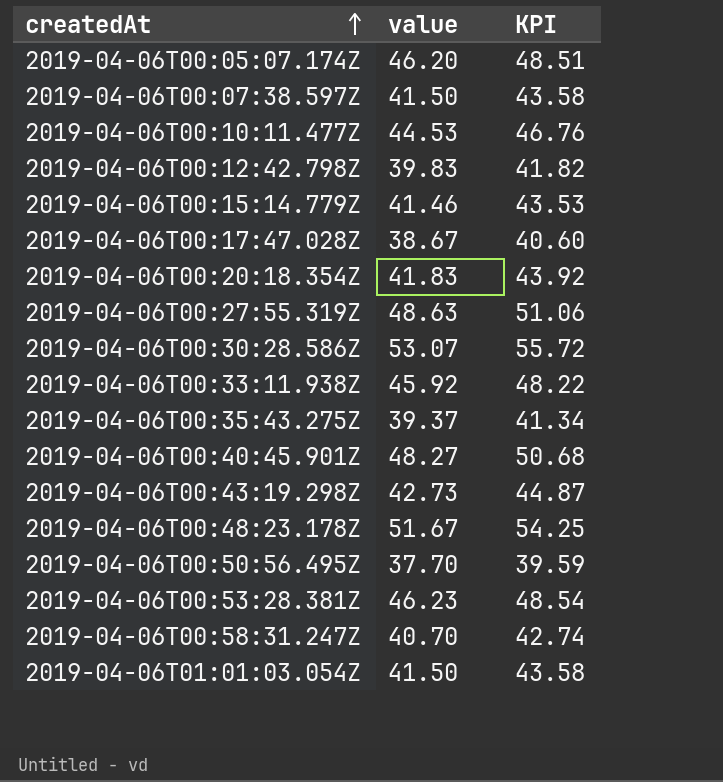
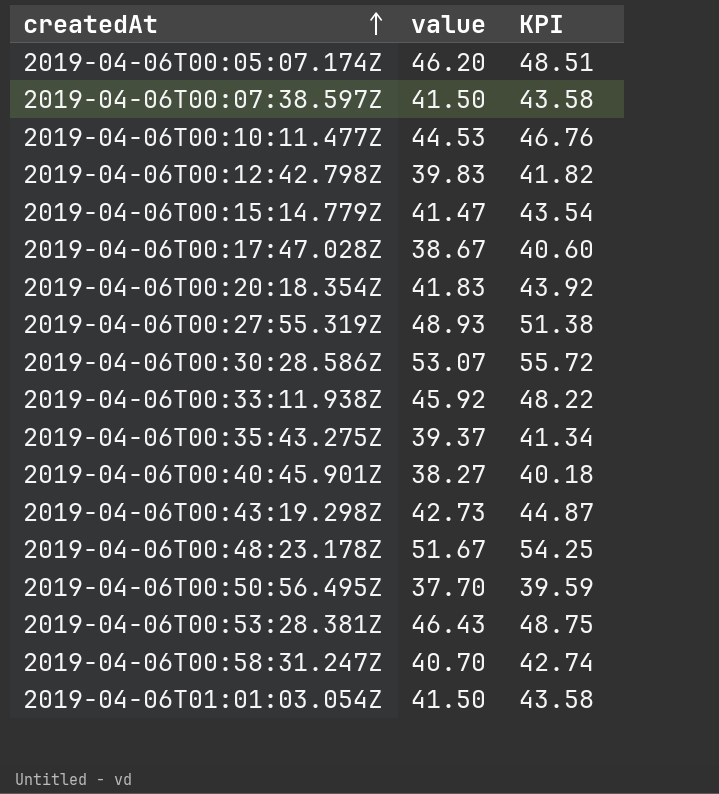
2019-04-06T00:15:14.779Z | value: 41.46 -> 41.47
2019-04-06T00:15:14.779Z | KPI: 43.53 -> 43.54
2019-04-06T00:27:55.319Z | value: 48.63 -> 48.93
2019-04-06T00:27:55.319Z | KPI: 51.06 -> 51.38
2019-04-06T00:40:45.901Z | value: 48.27 -> 38.27
2019-04-06T00:40:45.901Z | KPI: 50.68 -> 40.18
2019-04-06T00:53:28.381Z | value: 46.23 -> 46.43
2019-04-06T00:53:28.381Z | KPI: 48.54 -> 48.75

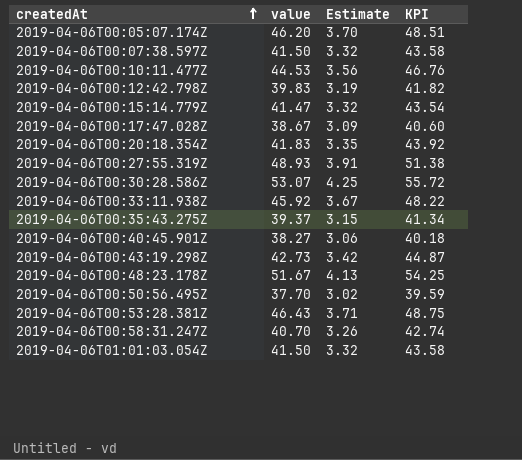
column Estimate | formula: none -> [value] * 0.08

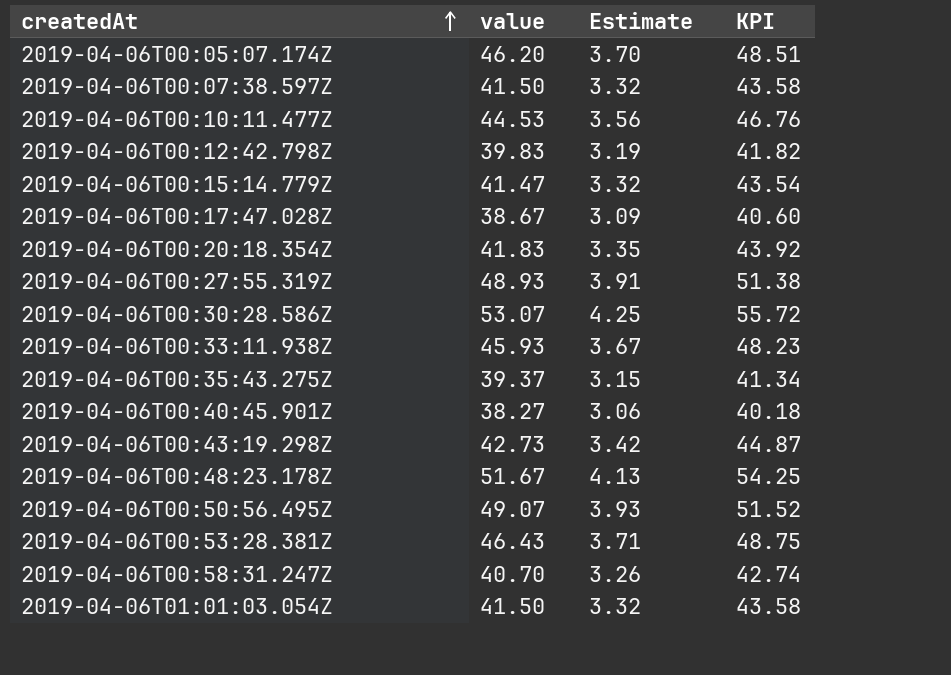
2019-04-06T00:33:11.938Z | value: 45.92 -> 45.93
2019-04-06T00:33:11.938Z | KPI: 48.22 -> 48.23
2019-04-06T00:50:56.495Z | value: 37.70 -> 49.07
2019-04-06T00:50:56.495Z | Estimate: 3.02 -> 3.93
2019-04-06T00:50:56.495Z | KPI: 39.59 -> 51.52

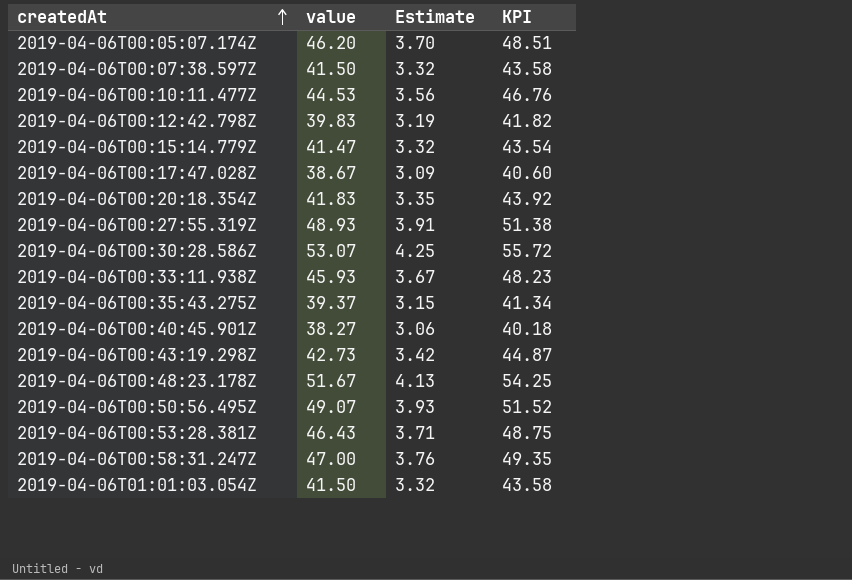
2019-04-06T00:58:31.247Z | value: 40.70 -> 47.00
2019-04-06T00:58:31.247Z | Estimate: 3.26 -> 3.76
2019-04-06T00:58:31.247Z | KPI: 42.74 -> 49.35

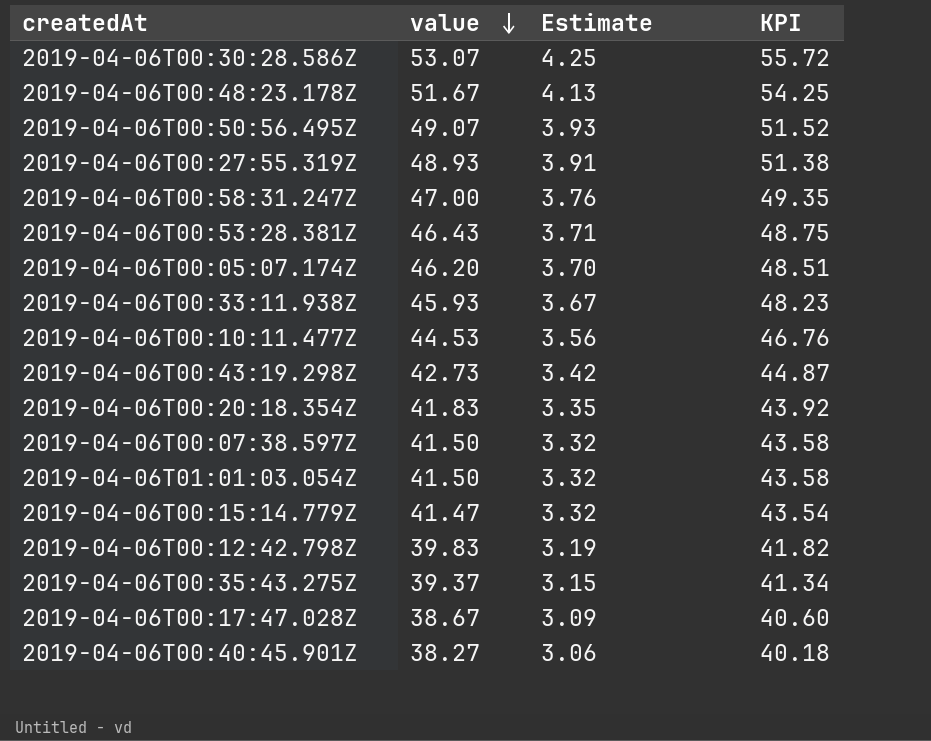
row order: createdAt ascending -> value descending

